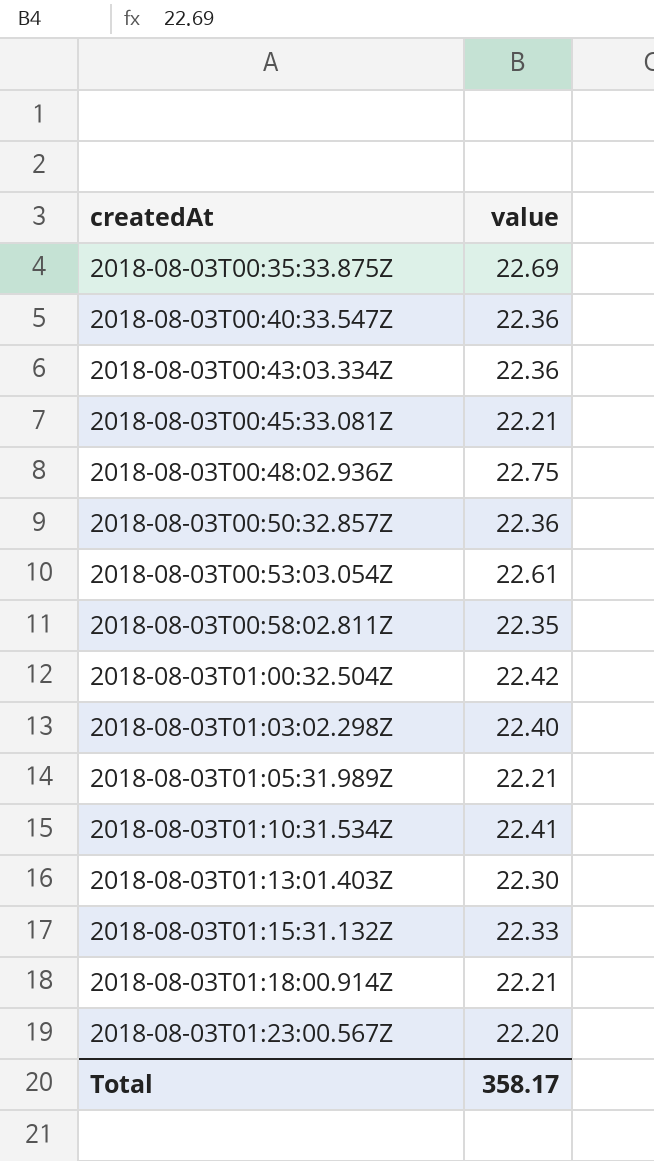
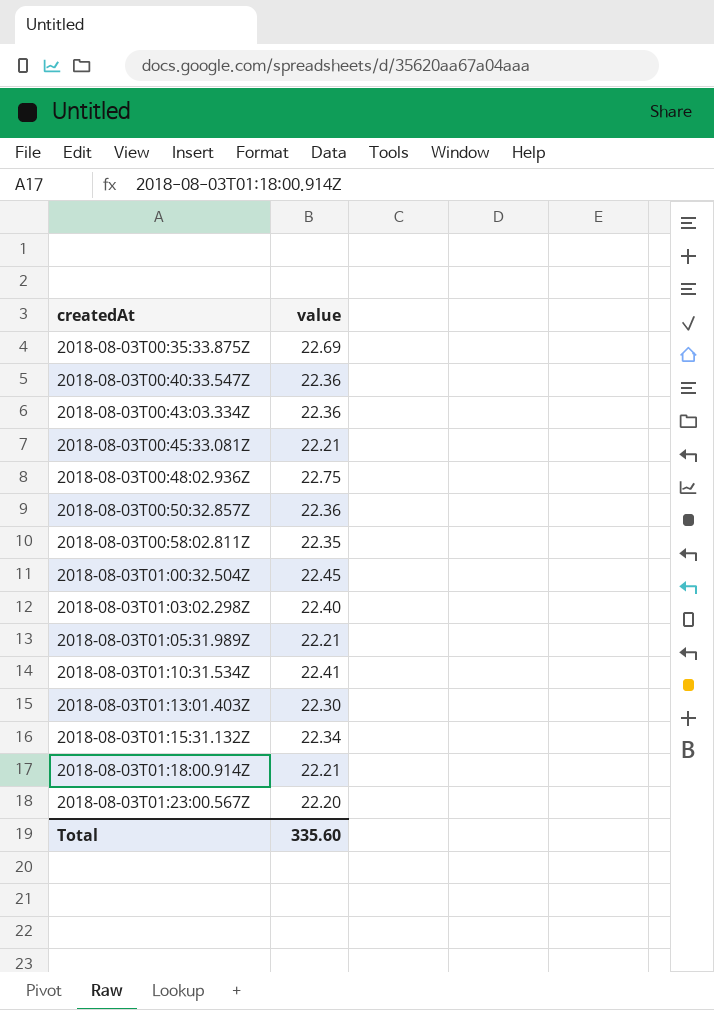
row 2018-08-03T00:53:03.054Z: 22.61 -> none
2018-08-03T01:00:32.504Z | value: 22.42 -> 22.45
2018-08-03T01:15:31.132Z | value: 22.33 -> 22.34
Total | value: 358.17 -> 335.60

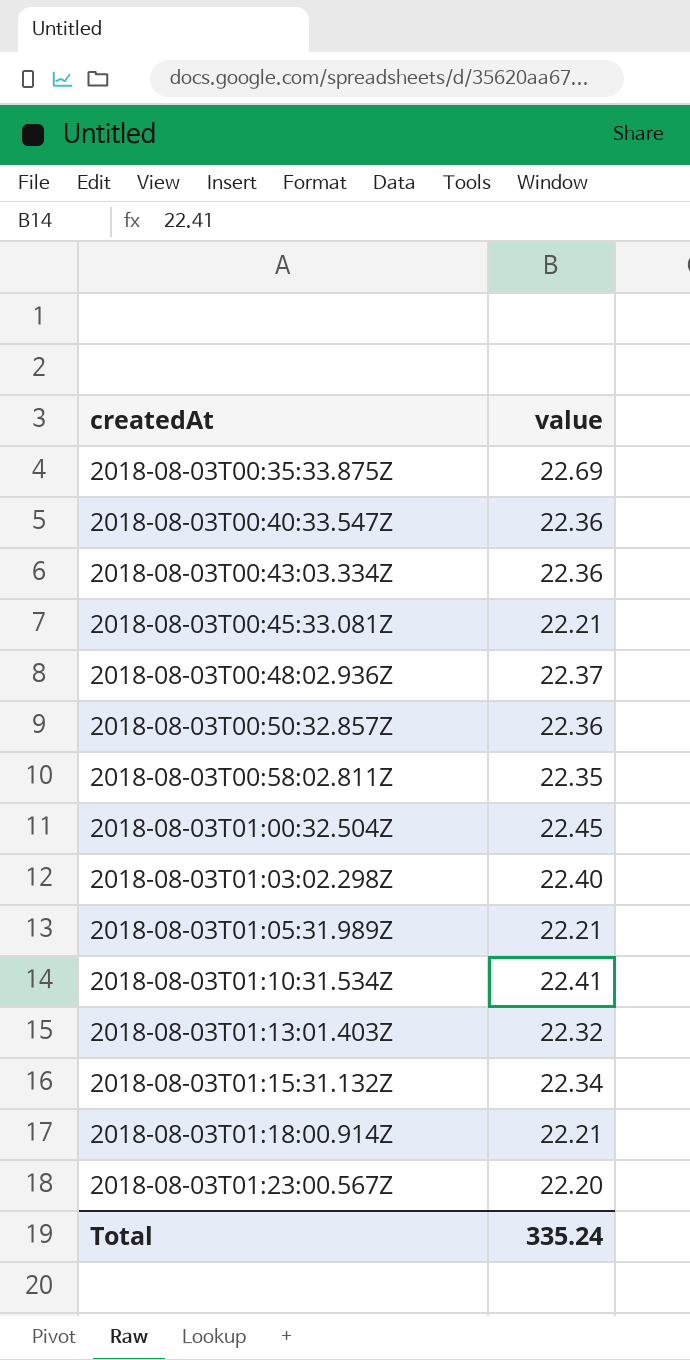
2018-08-03T00:48:02.936Z | value: 22.75 -> 22.37
2018-08-03T01:13:01.403Z | value: 22.30 -> 22.32
Total | value: 335.60 -> 335.24

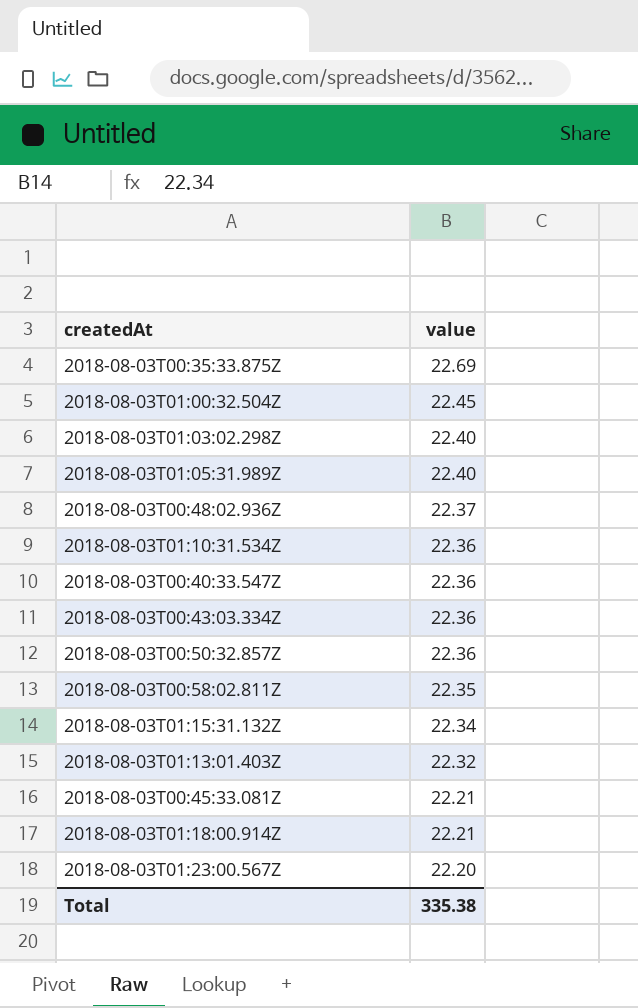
row order: createdAt ascending -> value descending
2018-08-03T01:05:31.989Z | value: 22.21 -> 22.40
2018-08-03T01:10:31.534Z | value: 22.41 -> 22.36
Total | value: 335.24 -> 335.38

